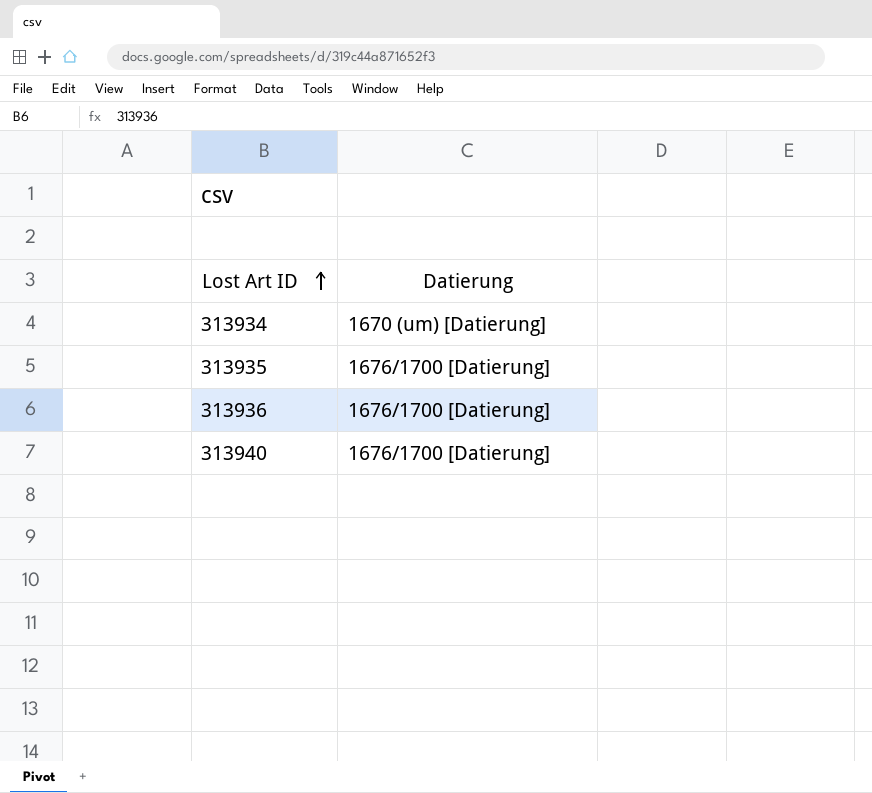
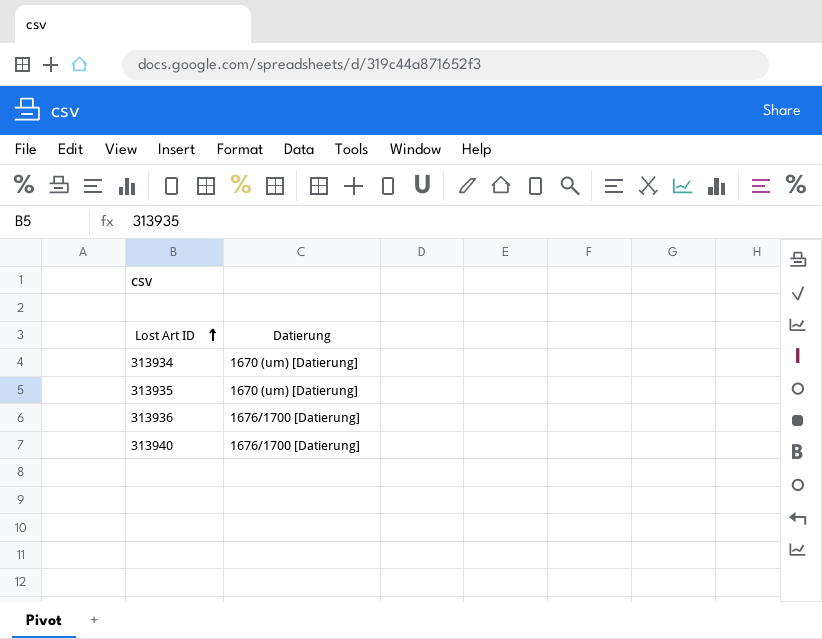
313935 | Datierung: 1676/1700 [Datierung] -> 1670 (um) [Datierung]

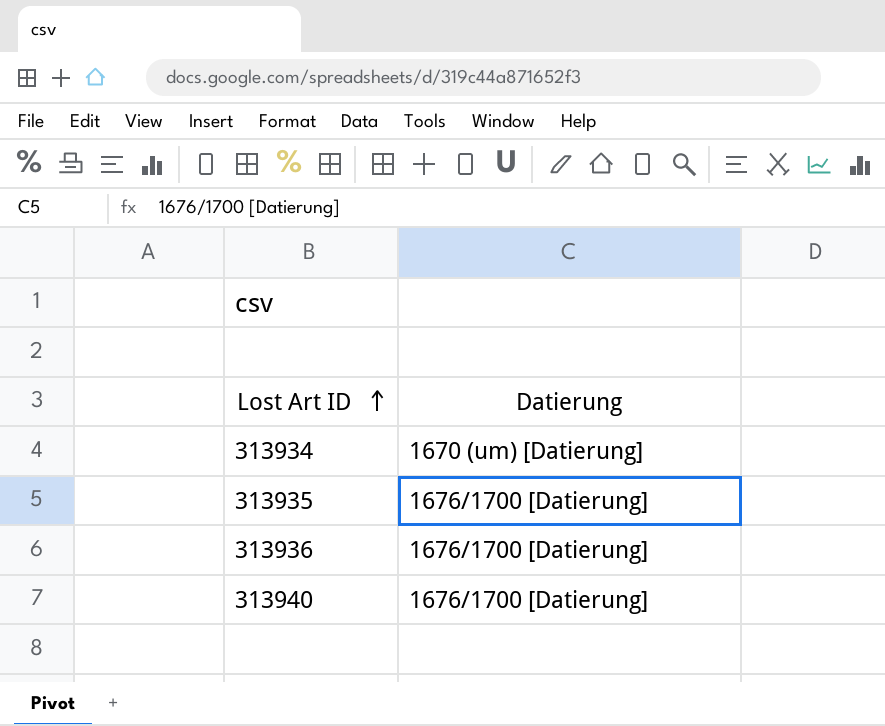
313935 | Datierung: 1670 (um) [Datierung] -> 1676/1700 [Datierung]

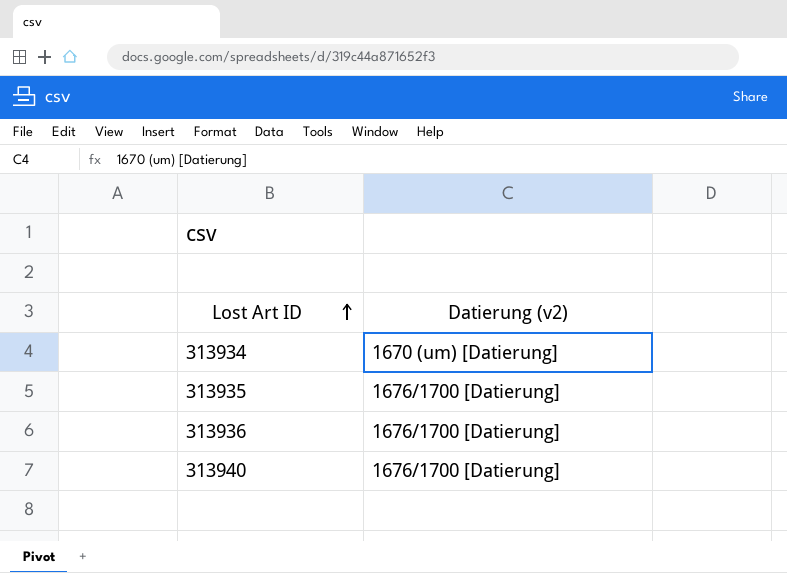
column name: Datierung -> Datierung (v2)

